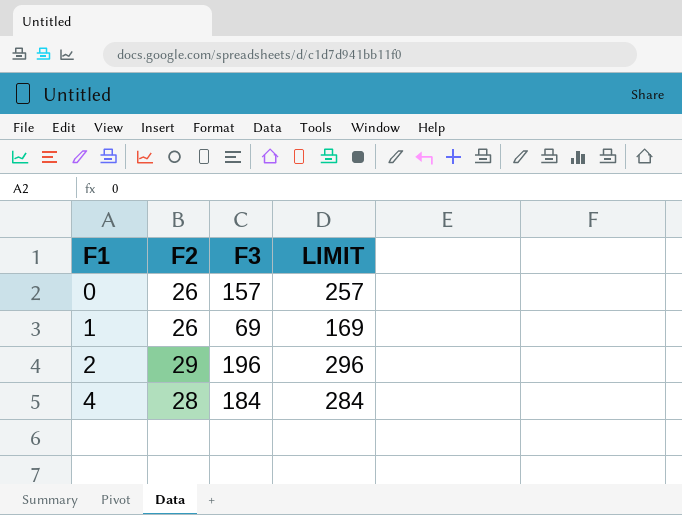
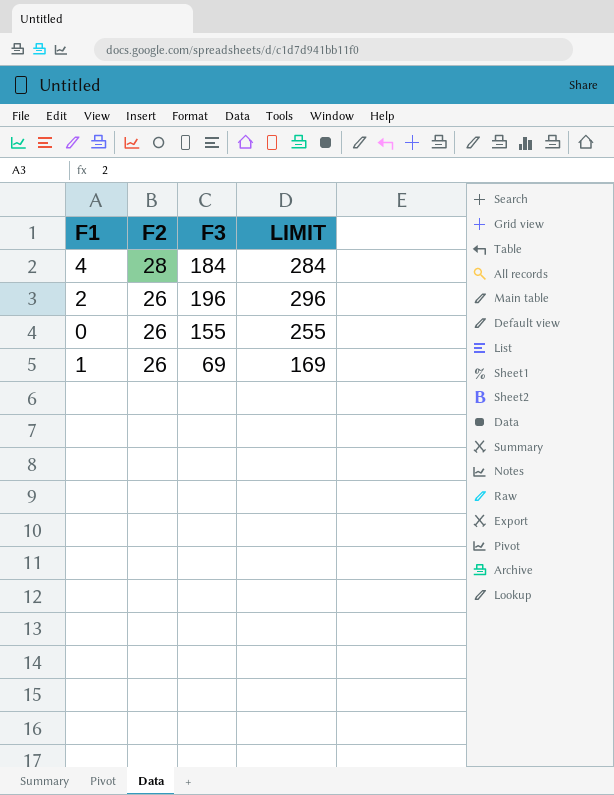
row order: F1 ascending -> F2 descending
2 | F2: 29 -> 26
0 | F3: 157 -> 155
0 | LIMIT: 257 -> 255

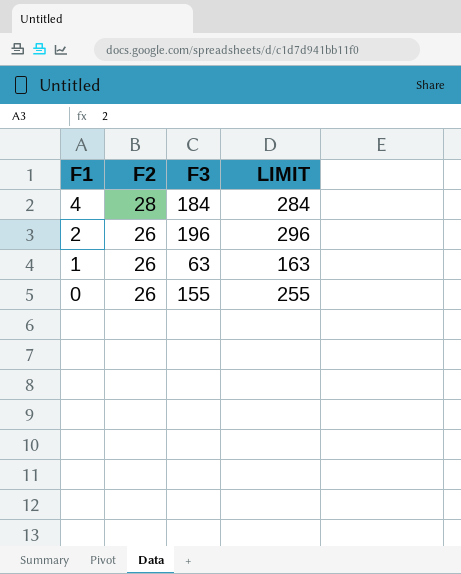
row order: F2 descending -> F1 descending
1 | F3: 69 -> 63
1 | LIMIT: 169 -> 163

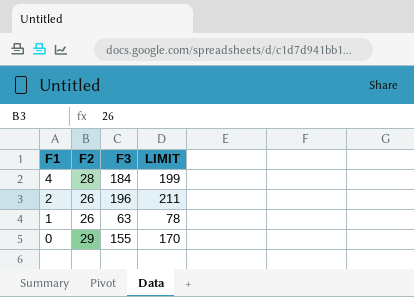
column LIMIT | formula: [F3] + 100 -> [F3] + 15
0 | F2: 26 -> 29

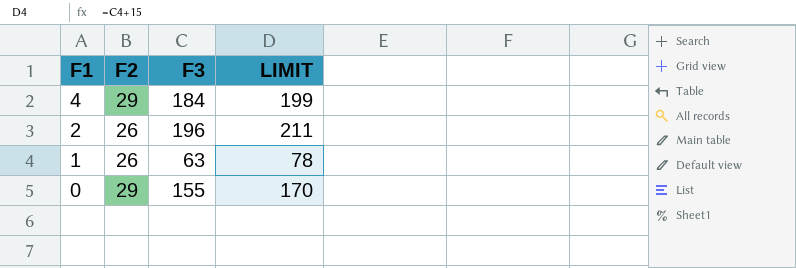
4 | F2: 28 -> 29

